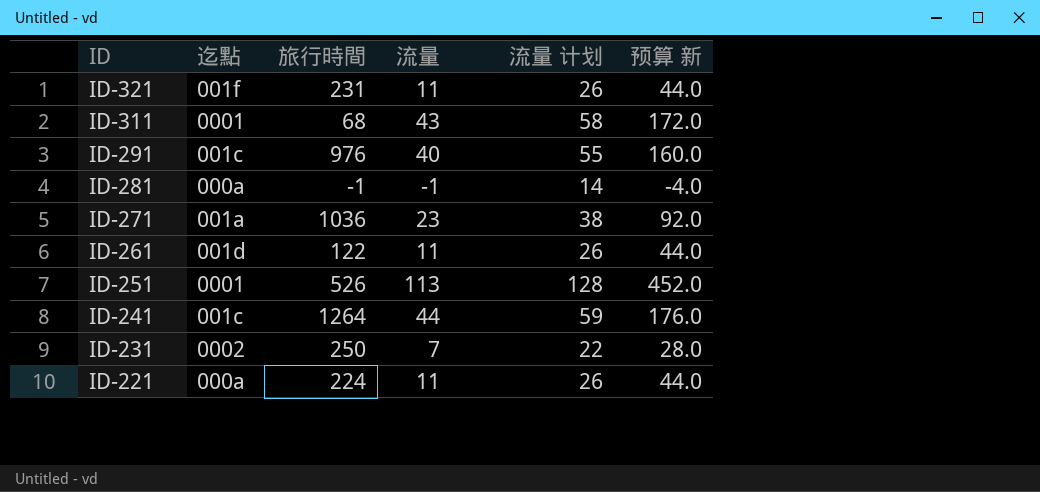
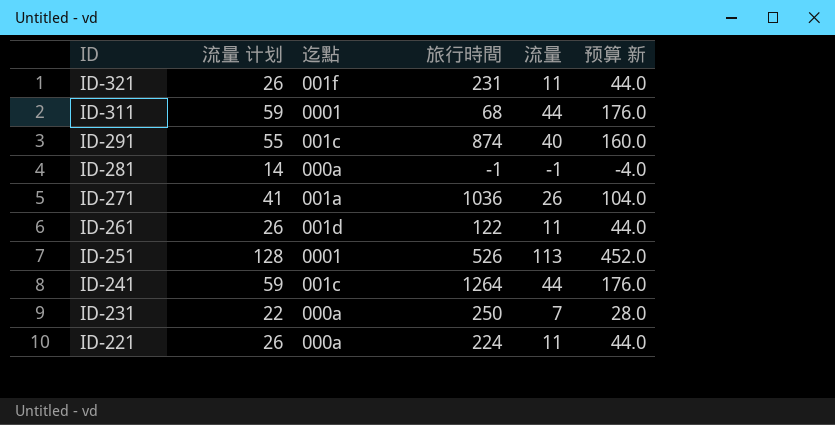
column 流量 计划 | position: 5 -> 2
ID-311 | 流量 计划: 58 -> 59
ID-311 | 流量: 43 -> 44
ID-311 | 预算 新: 172.0 -> 176.0
ID-291 | 旅行時間: 976 -> 874
ID-271 | 流量 计划: 38 -> 41
ID-271 | 流量: 23 -> 26
ID-271 | 预算 新: 92.0 -> 104.0
ID-231 | 迄點: 0002 -> 000a

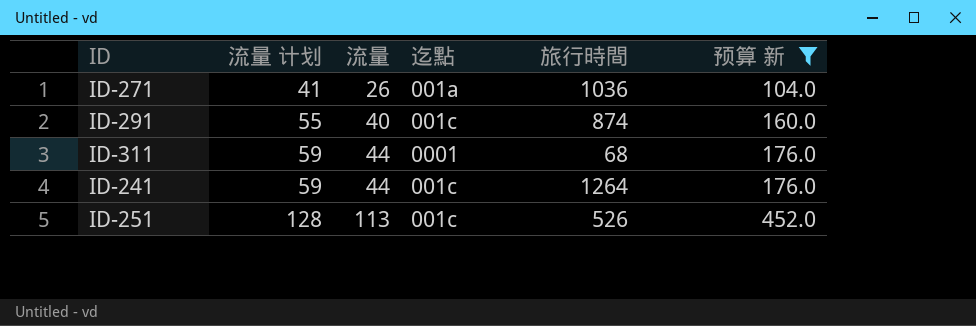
filter: none -> 预算 新 >= 104.0
row order: ID descending -> 流量 计划 ascending
column 流量 | position: 5 -> 3
ID-251 | 迄點: 0001 -> 001c

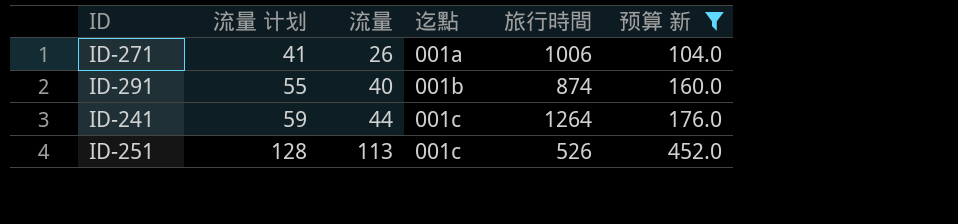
row ID-311: 59 | 44 | 0001 | 68 | 176.0 -> none
ID-271 | 旅行時間: 1036 -> 1006
ID-291 | 迄點: 001c -> 001b

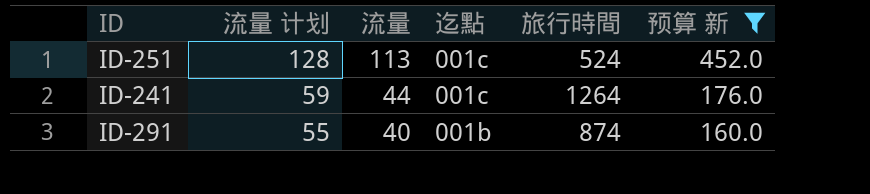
row order: 流量 计划 ascending -> 流量 计划 descending
row ID-271: 41 | 26 | 001a | 1006 | 104.0 -> none
ID-251 | 旅行時間: 526 -> 524

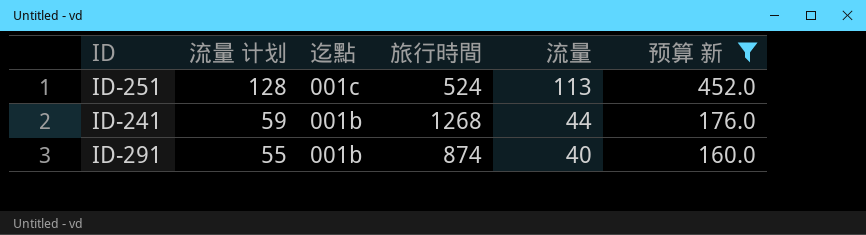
column 流量 | position: 3 -> 5
ID-241 | 迄點: 001c -> 001b
ID-241 | 旅行時間: 1264 -> 1268

